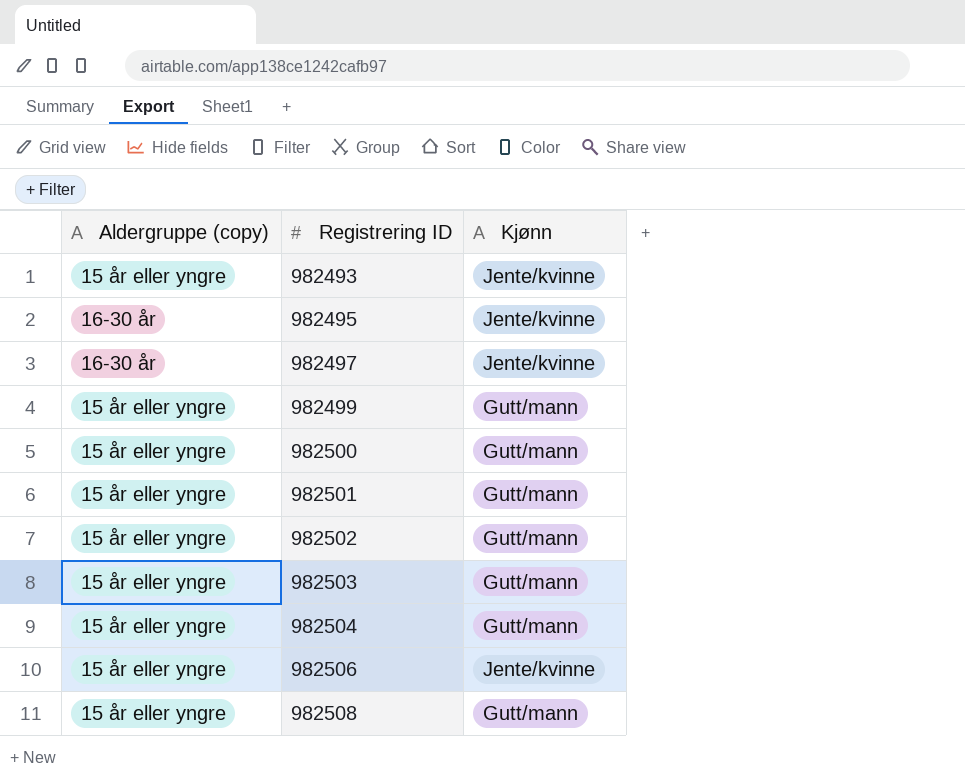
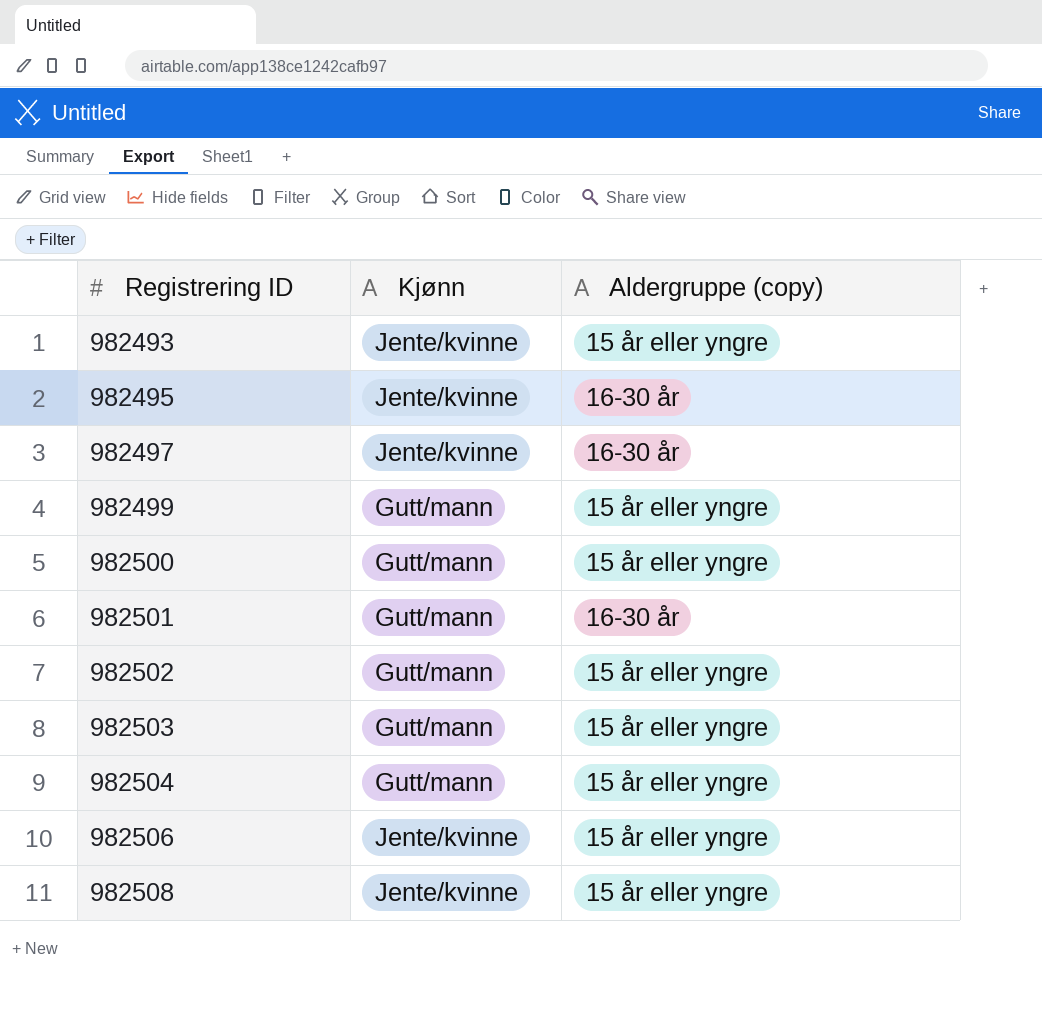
column Aldergruppe (copy) | position: 1 -> 3
982501 | Aldergruppe (copy): 15 år eller yngre -> 16-30 år
982508 | Kjønn: Gutt/mann -> Jente/kvinne

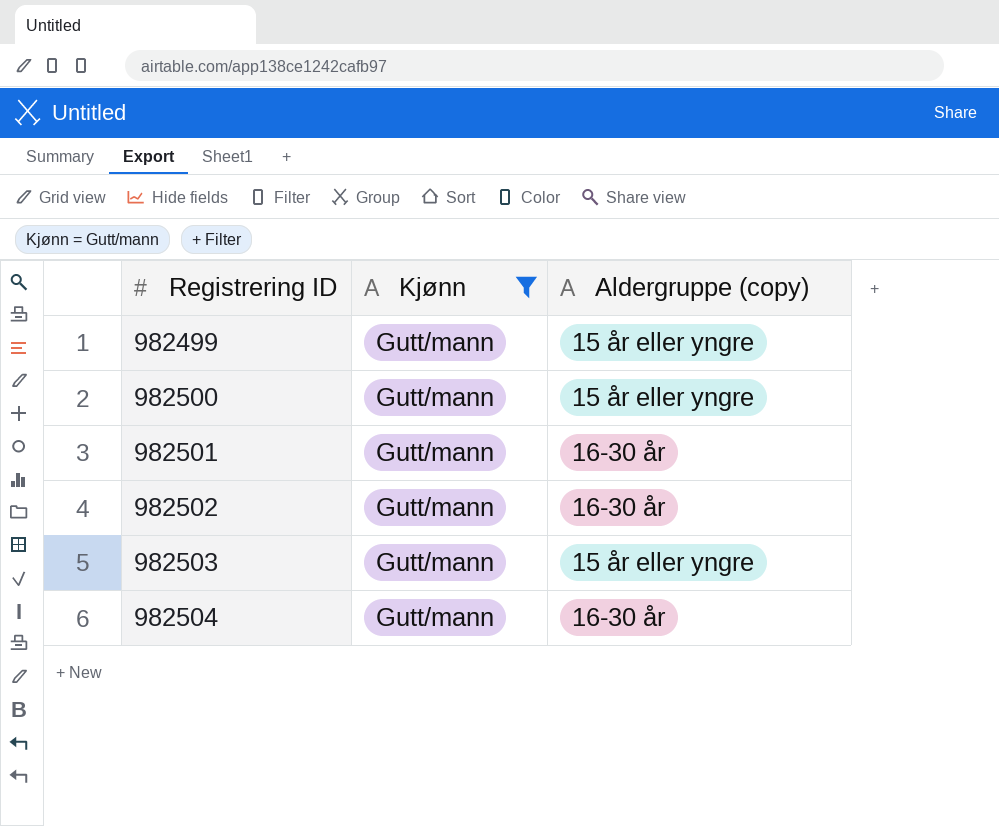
filter: none -> Kjønn = Gutt/mann
982502 | Aldergruppe (copy): 15 år eller yngre -> 16-30 år
982504 | Aldergruppe (copy): 15 år eller yngre -> 16-30 år

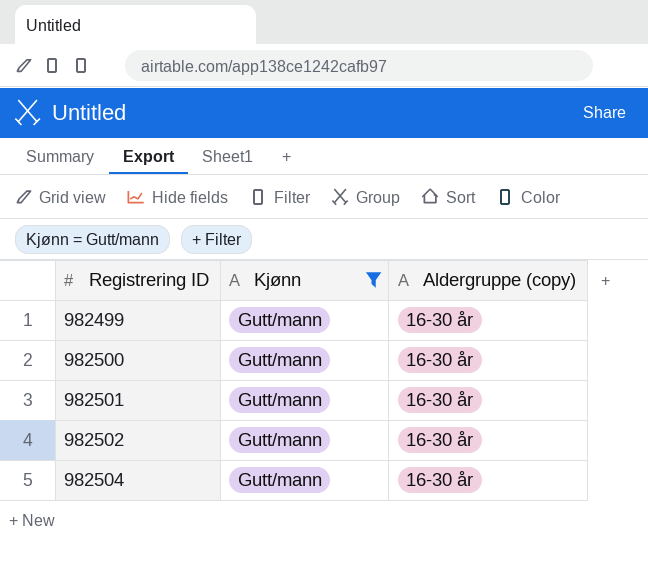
row 982503: Gutt/mann | 15 år eller yngre -> none
982499 | Aldergruppe (copy): 15 år eller yngre -> 16-30 år
982500 | Aldergruppe (copy): 15 år eller yngre -> 16-30 år

